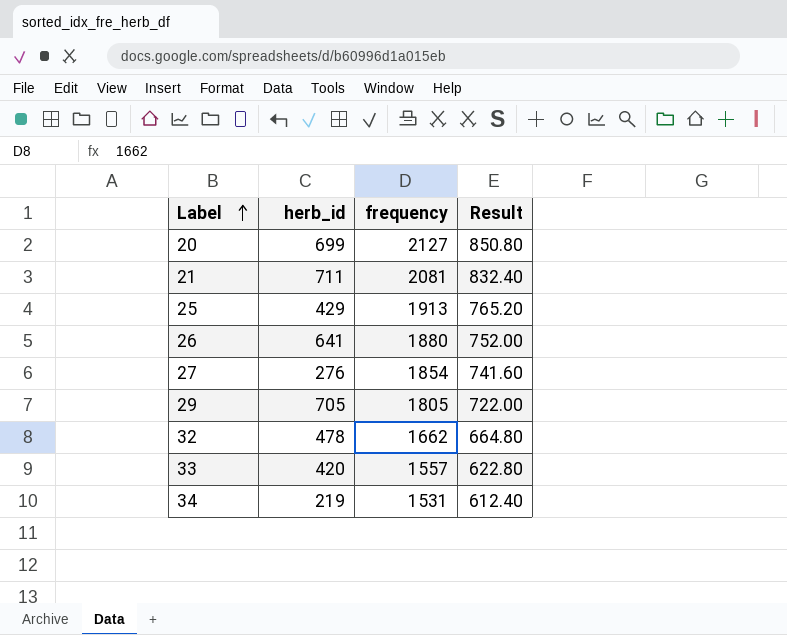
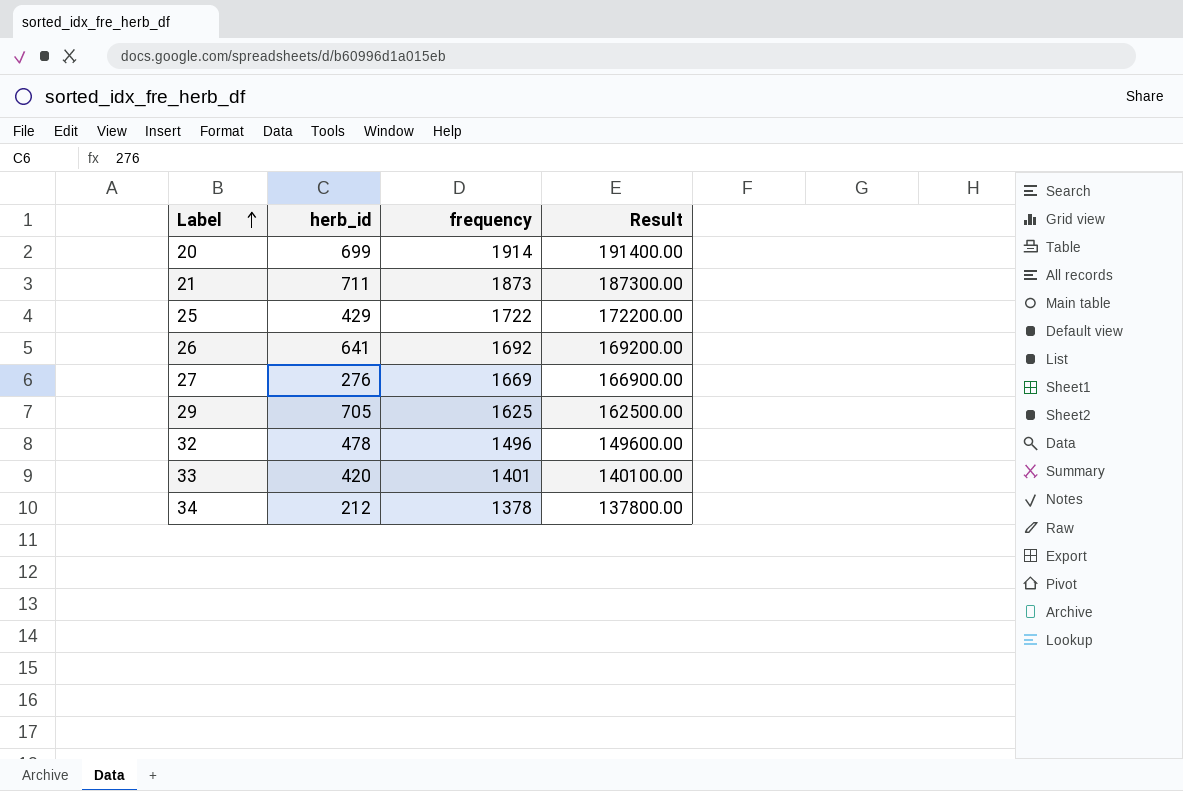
column Result | formula: [frequency] * 0.4 -> [frequency] * 100
20 | frequency: 2127 -> 1914
21 | frequency: 2081 -> 1873
25 | frequency: 1913 -> 1722
26 | frequency: 1880 -> 1692
27 | frequency: 1854 -> 1669
29 | frequency: 1805 -> 1625
32 | frequency: 1662 -> 1496
33 | frequency: 1557 -> 1401
34 | herb_id: 219 -> 212
34 | frequency: 1531 -> 1378

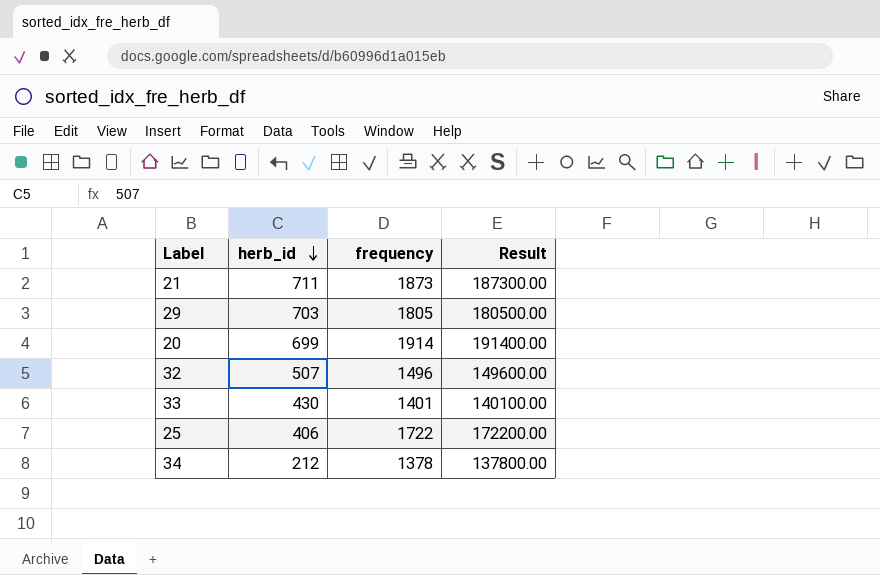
row order: Label ascending -> herb_id descending
row 26: 641 | 1692 | 169200.00 -> none
row 27: 276 | 1669 | 166900.00 -> none
29 | herb_id: 705 -> 703
29 | frequency: 1625 -> 1805
29 | Result: 162500.00 -> 180500.00
32 | herb_id: 478 -> 507
33 | herb_id: 420 -> 430
25 | herb_id: 429 -> 406

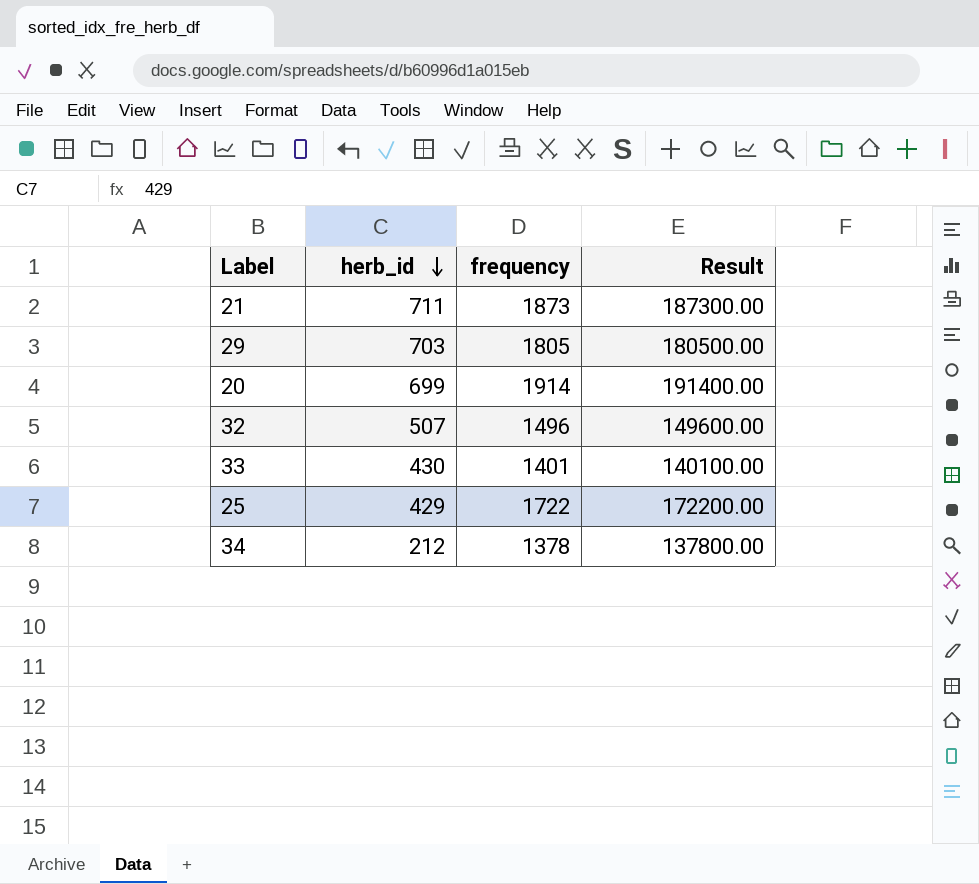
25 | herb_id: 406 -> 429

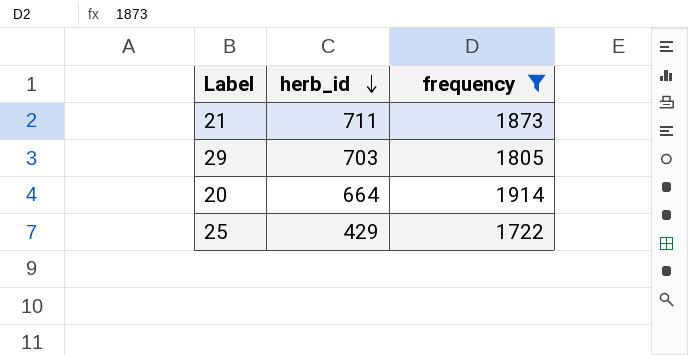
filter: none -> frequency >= 1722
column Result | formula: [frequency] * 100 -> none
20 | herb_id: 699 -> 664

